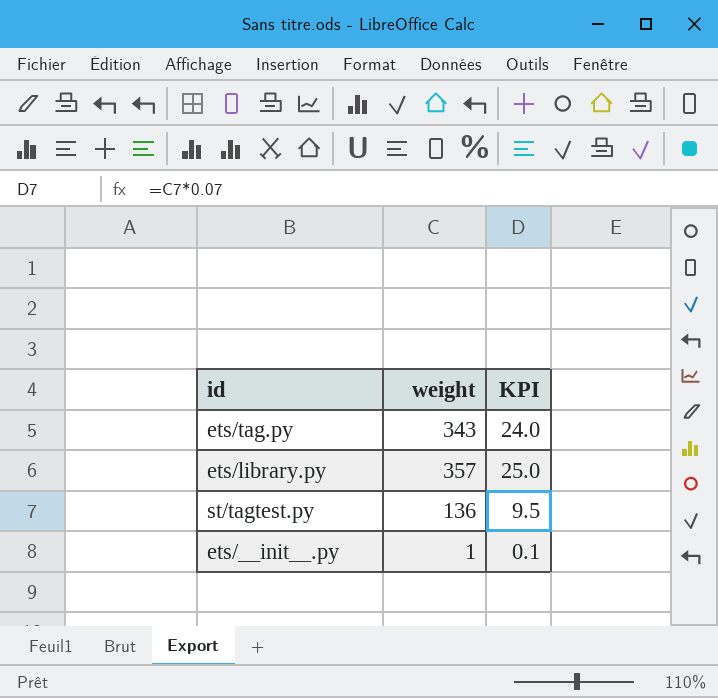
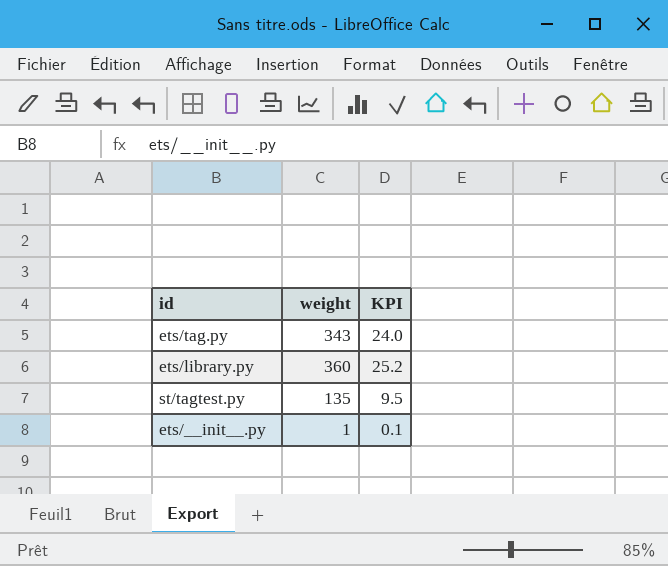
ets/library.py | weight: 357 -> 360
ets/library.py | KPI: 25.0 -> 25.2
st/tagtest.py | weight: 136 -> 135

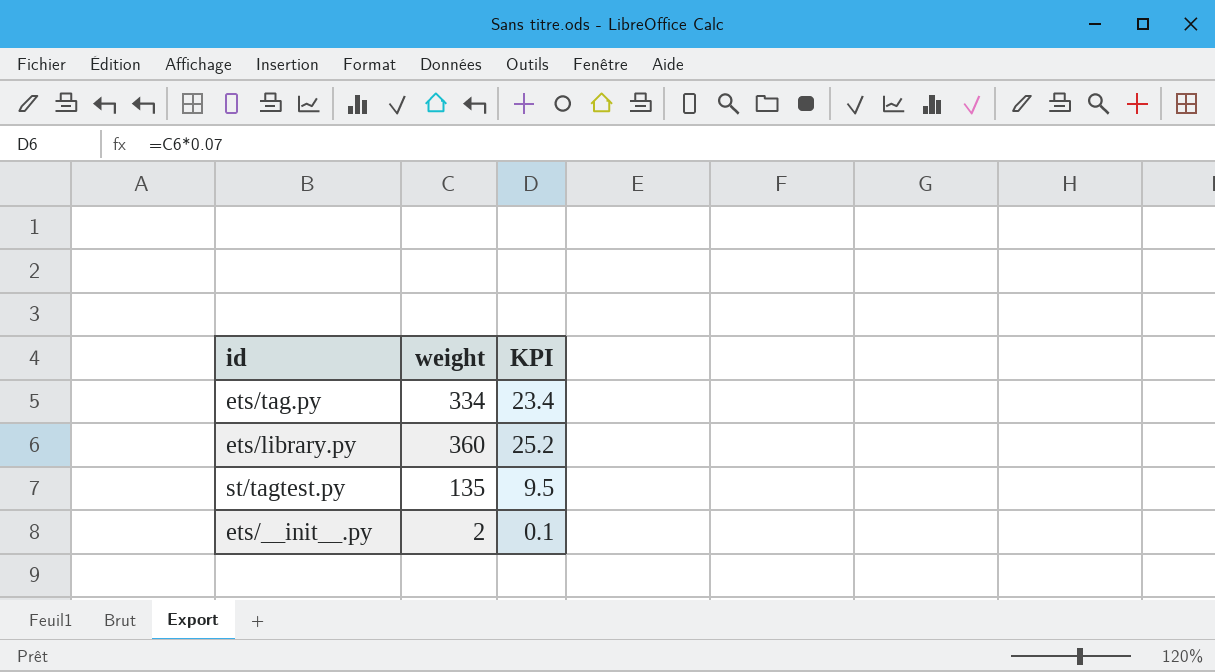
ets/tag.py | weight: 343 -> 334
ets/tag.py | KPI: 24.0 -> 23.4
ets/__init__.py | weight: 1 -> 2

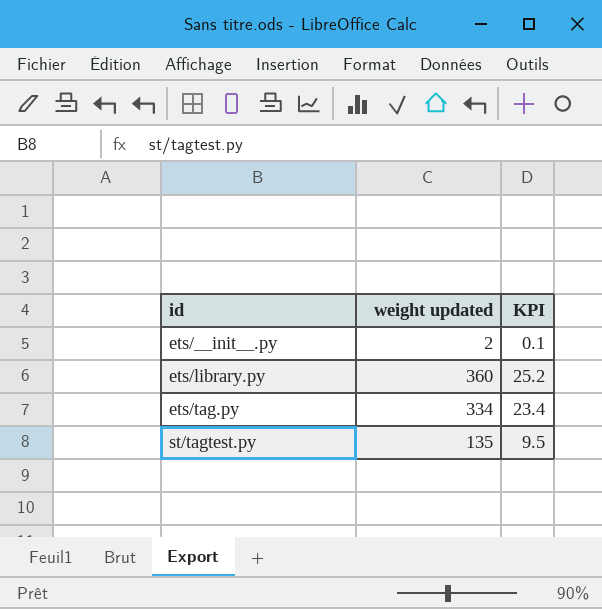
row order: none -> id ascending
column name: weight -> weight updated

